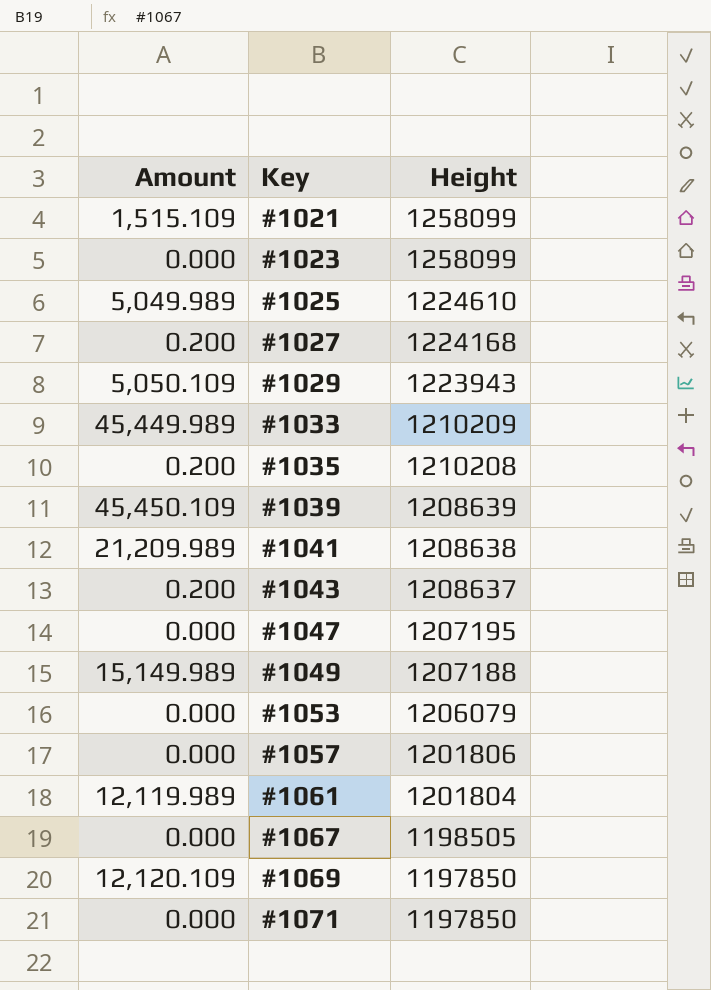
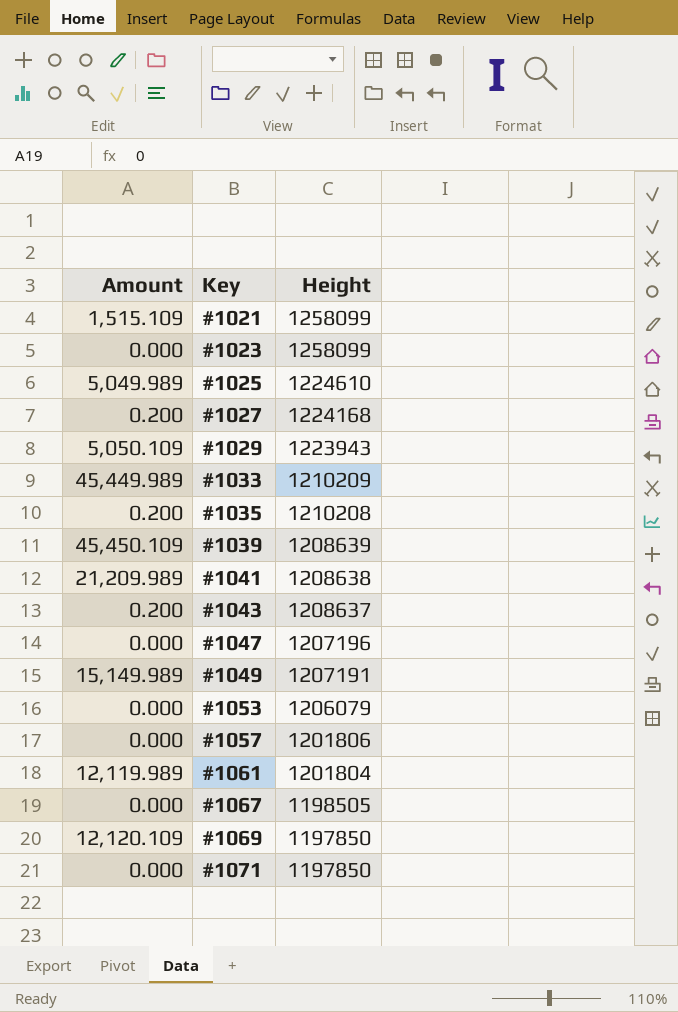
#1047 | Height: 1207195 -> 1207196
#1049 | Height: 1207188 -> 1207191

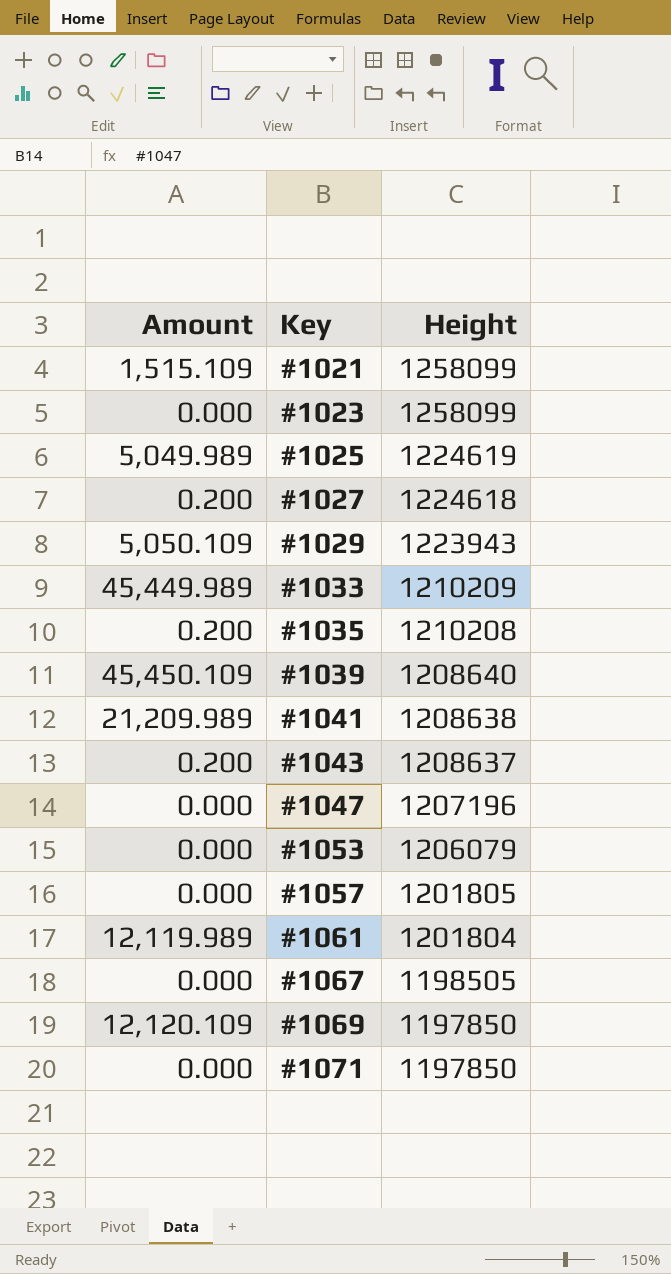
row #1049: 15,149.989 | 1207191 -> none
#1025 | Height: 1224610 -> 1224619
#1027 | Height: 1224168 -> 1224618
#1039 | Height: 1208639 -> 1208640
#1057 | Height: 1201806 -> 1201805

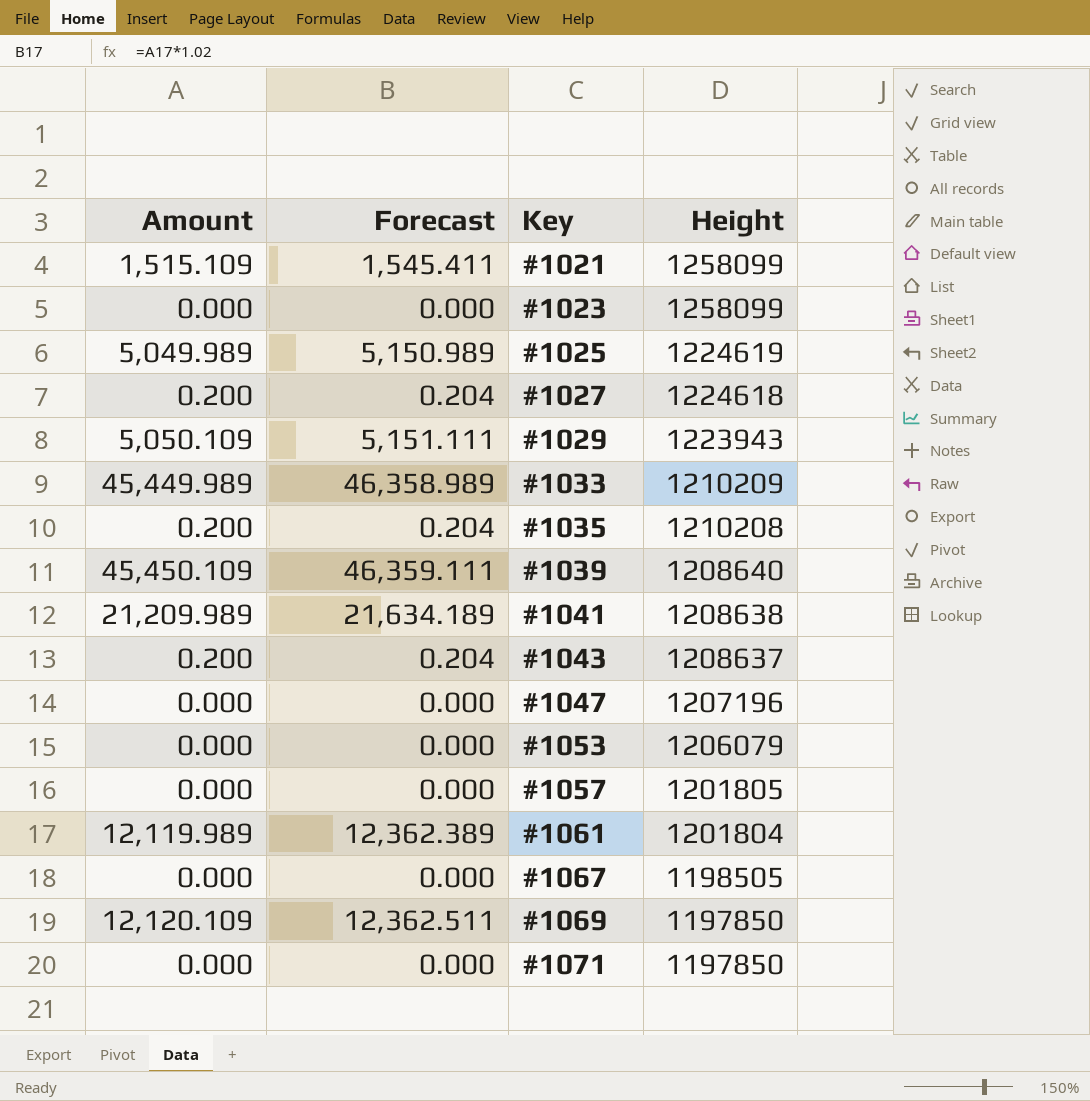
column Forecast | formula: none -> [Amount] * 1.02

